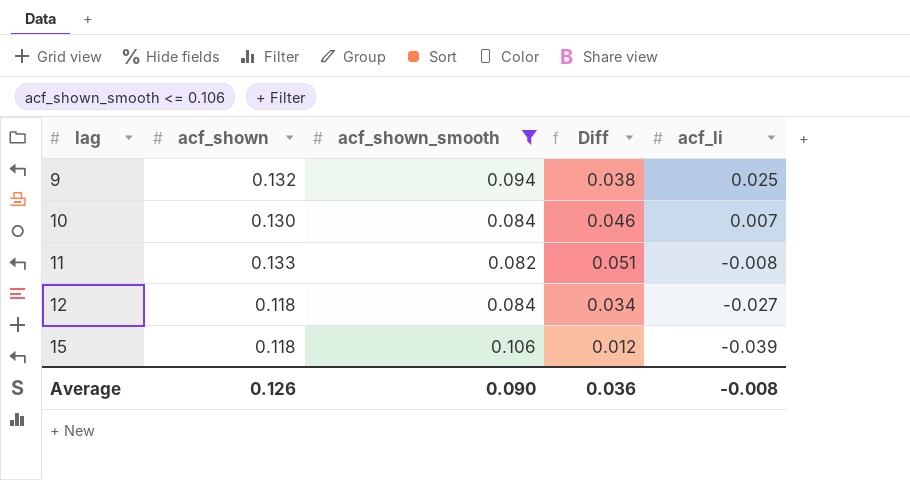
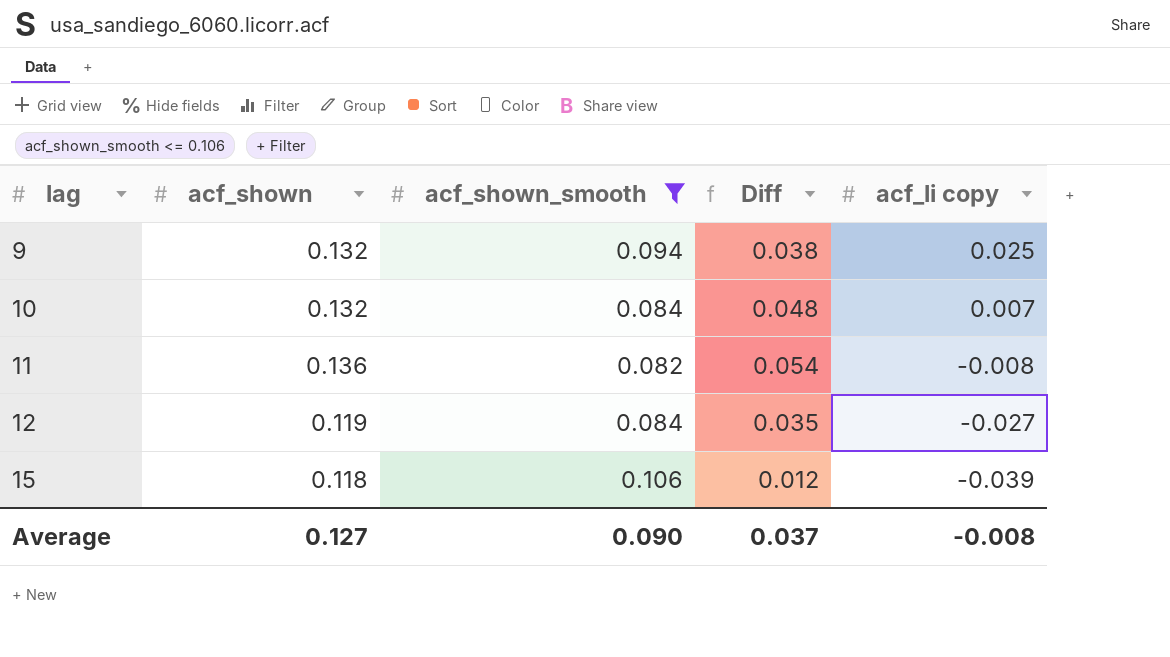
column name: acf_li -> acf_li copy
10 | acf_shown: 0.130 -> 0.132
10 | Diff: 0.046 -> 0.048
11 | acf_shown: 0.133 -> 0.136
11 | Diff: 0.051 -> 0.054
12 | acf_shown: 0.118 -> 0.119
12 | Diff: 0.034 -> 0.035
Average | acf_shown: 0.126 -> 0.127
Average | Diff: 0.036 -> 0.037

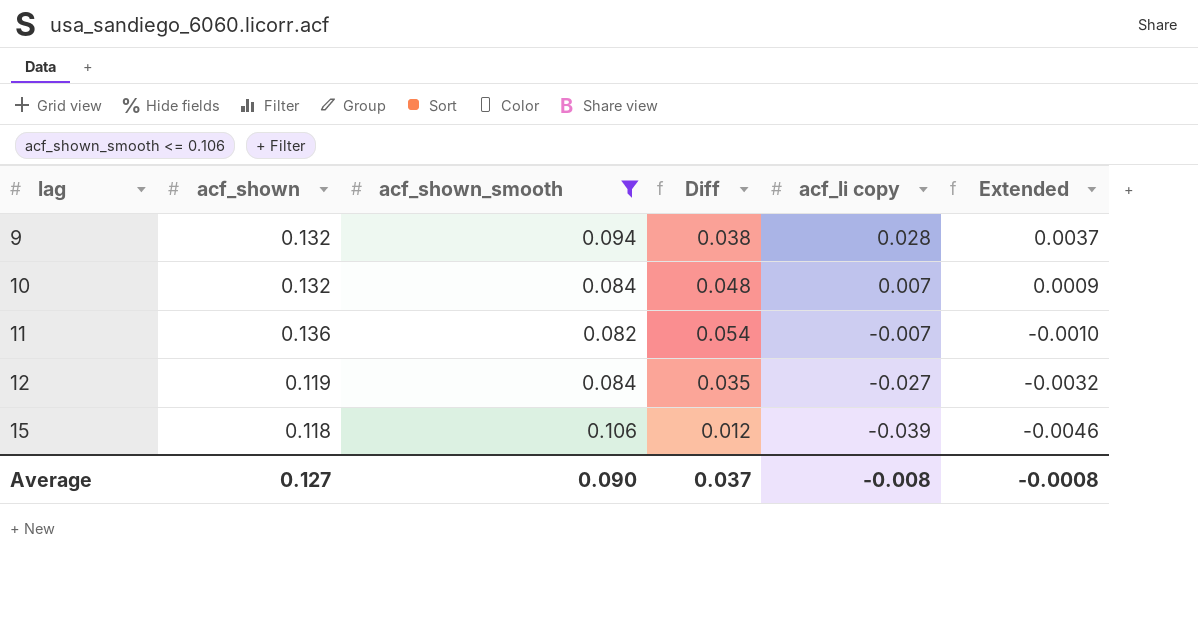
column Extended | formula: none -> [acf_shown] * [acf_li copy]
9 | acf_li copy: 0.025 -> 0.028
11 | acf_li copy: -0.008 -> -0.007

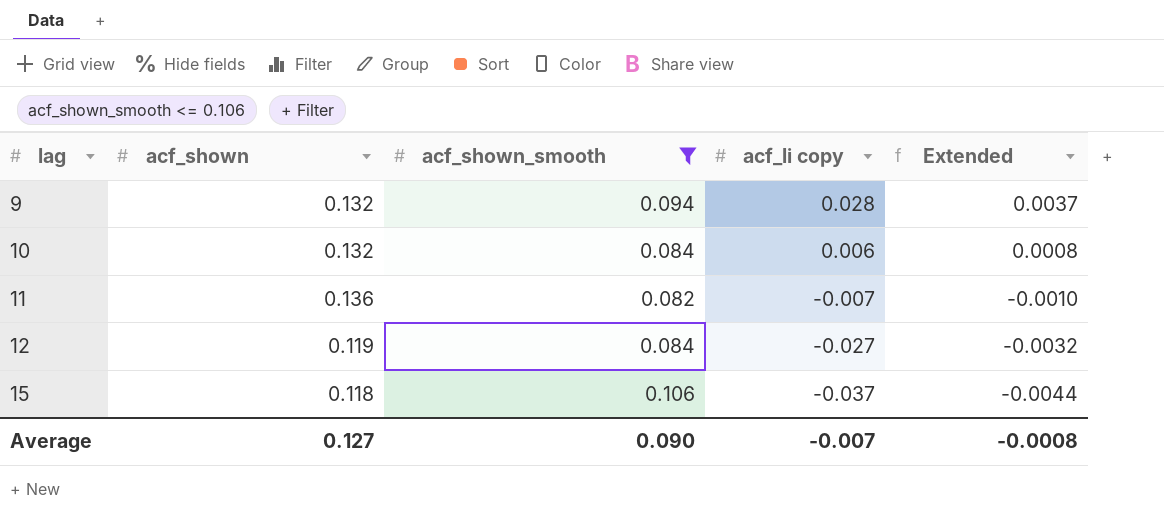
column Diff | formula: [acf_shown] - [acf_shown_smooth] -> none
10 | acf_li copy: 0.007 -> 0.006
10 | Extended: 0.0009 -> 0.0008
15 | acf_li copy: -0.039 -> -0.037
15 | Extended: -0.0046 -> -0.0044
Average | acf_li copy: -0.008 -> -0.007

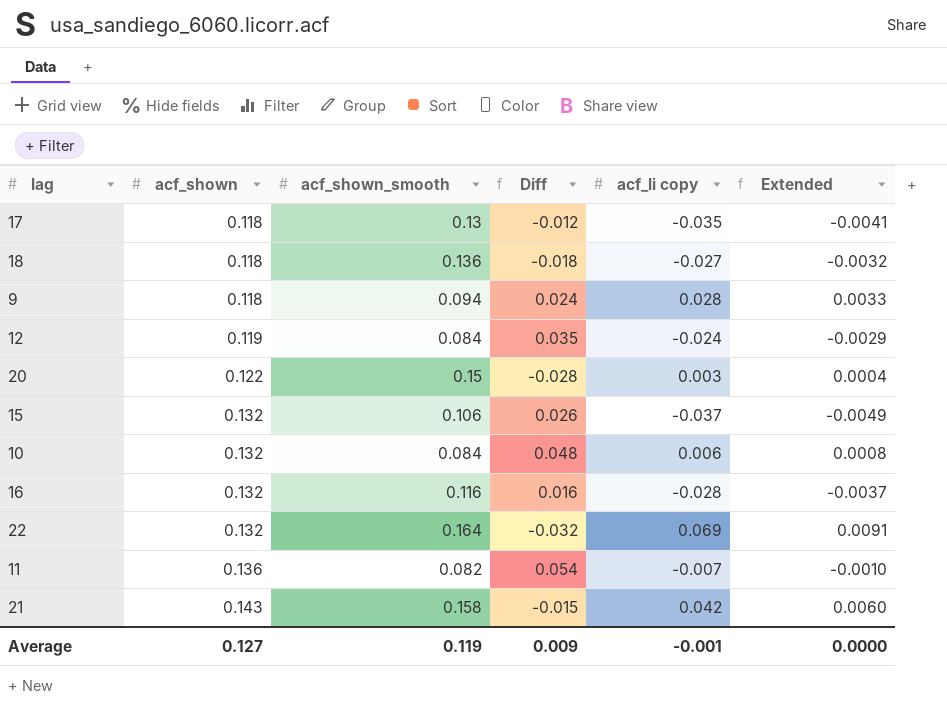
filter: acf_shown_smooth <= 0.106 -> none
row order: lag ascending -> acf_shown ascending
column Diff | formula: none -> [acf_shown] - [acf_shown_smooth]
9 | acf_shown: 0.132 -> 0.118
9 | Extended: 0.0037 -> 0.0033
12 | acf_li copy: -0.027 -> -0.024
12 | Extended: -0.0032 -> -0.0029
15 | acf_shown: 0.118 -> 0.132
15 | Extended: -0.0044 -> -0.0049
Average | acf_shown_smooth: 0.090 -> 0.119
Average | acf_li copy: -0.007 -> -0.001
Average | Extended: -0.0008 -> 0.0000

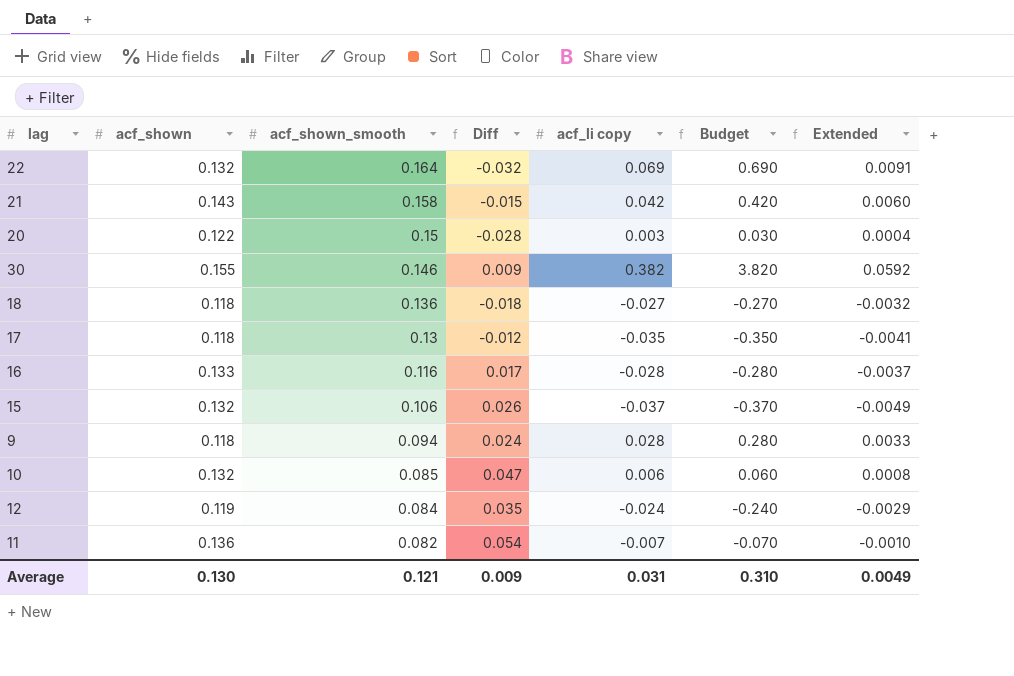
row order: acf_shown ascending -> acf_shown_smooth descending
column Budget | formula: none -> [acf_li copy] * 10
row 30: none -> 0.155 | 0.146 | 0.009 | 0.382 | 3.820 | 0.0592
16 | acf_shown: 0.132 -> 0.133
16 | Diff: 0.016 -> 0.017
10 | acf_shown_smooth: 0.084 -> 0.085
10 | Diff: 0.048 -> 0.047
Average | acf_shown: 0.127 -> 0.130
Average | acf_shown_smooth: 0.119 -> 0.121
Average | acf_li copy: -0.001 -> 0.031
Average | Extended: 0.0000 -> 0.0049

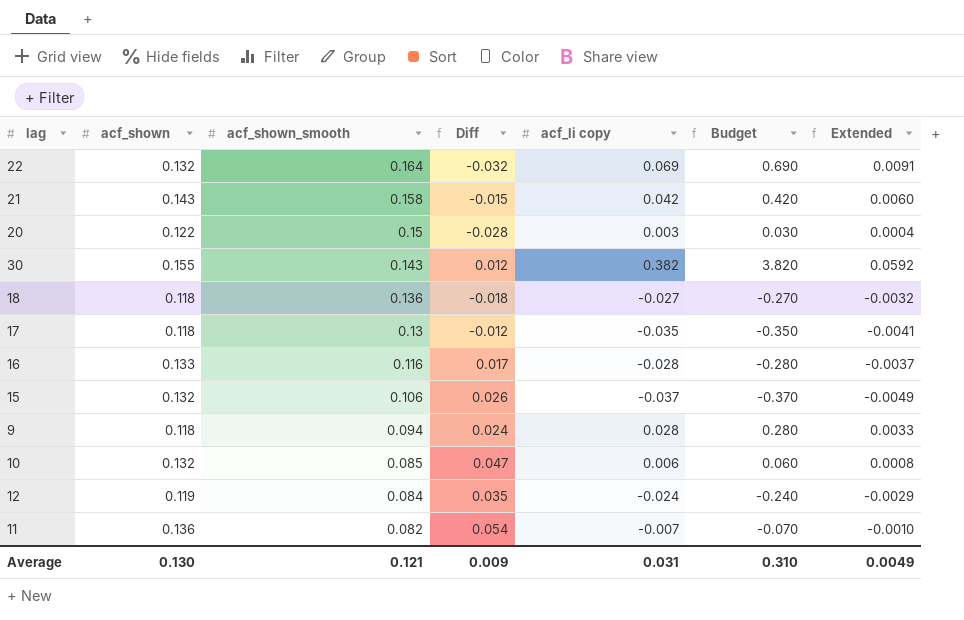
30 | acf_shown_smooth: 0.146 -> 0.143
30 | Diff: 0.009 -> 0.012

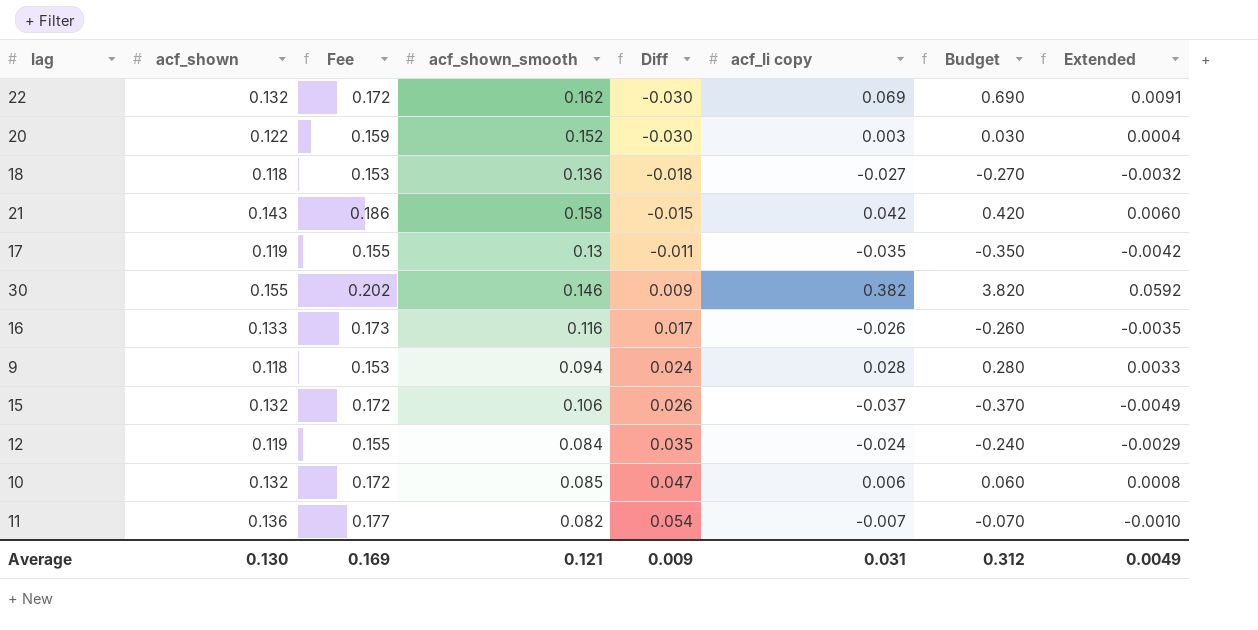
row order: acf_shown_smooth descending -> Diff ascending
column Fee | formula: none -> [acf_shown] * 1.3
22 | acf_shown_smooth: 0.164 -> 0.162
22 | Diff: -0.032 -> -0.030
20 | acf_shown_smooth: 0.15 -> 0.152
20 | Diff: -0.028 -> -0.030
17 | acf_shown: 0.118 -> 0.119
17 | Diff: -0.012 -> -0.011
17 | Extended: -0.0041 -> -0.0042
30 | acf_shown_smooth: 0.143 -> 0.146
30 | Diff: 0.012 -> 0.009
16 | acf_li copy: -0.028 -> -0.026
16 | Budget: -0.280 -> -0.260
16 | Extended: -0.0037 -> -0.0035
Average | Budget: 0.310 -> 0.312

